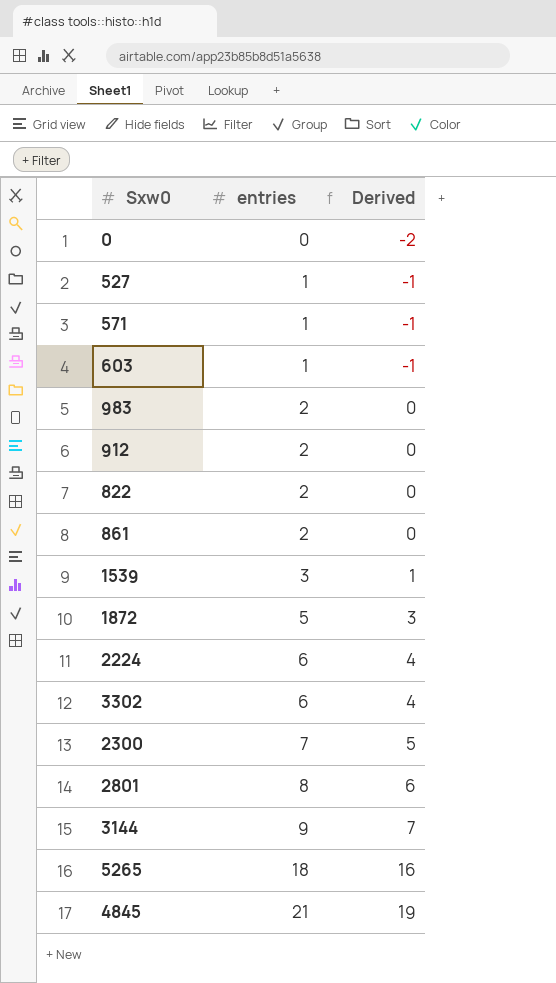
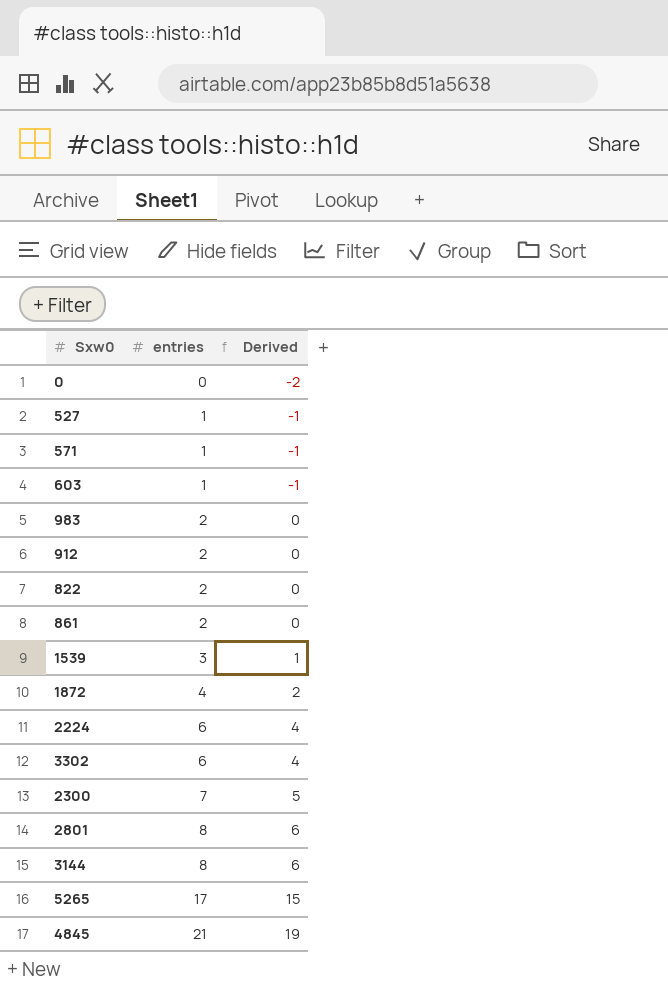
1872 | entries: 5 -> 4
1872 | Derived: 3 -> 2
3144 | entries: 9 -> 8
3144 | Derived: 7 -> 6
5265 | entries: 18 -> 17
5265 | Derived: 16 -> 15

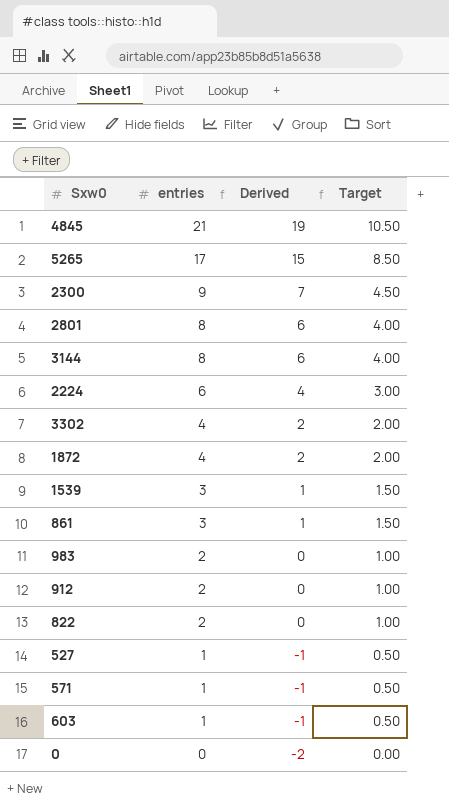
row order: entries ascending -> entries descending
column Target | formula: none -> [entries] * 0.5
2300 | entries: 7 -> 9
2300 | Derived: 5 -> 7
3302 | entries: 6 -> 4
3302 | Derived: 4 -> 2
861 | entries: 2 -> 3
861 | Derived: 0 -> 1

